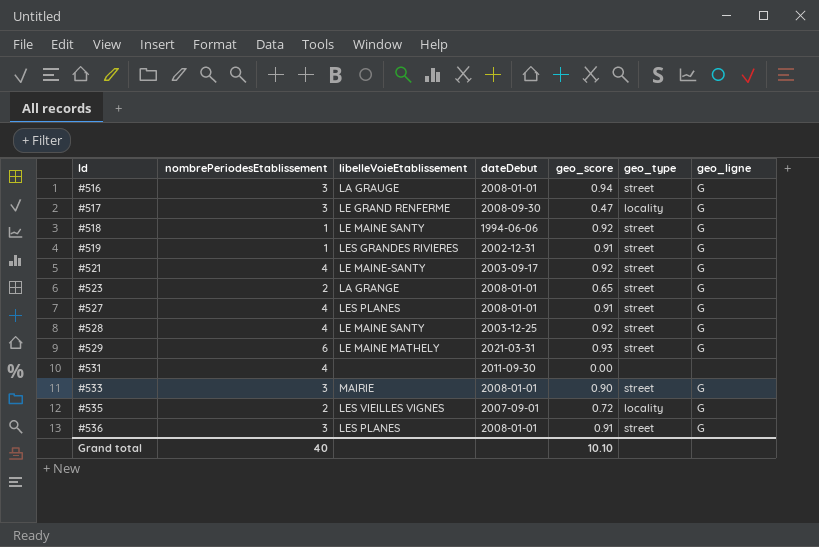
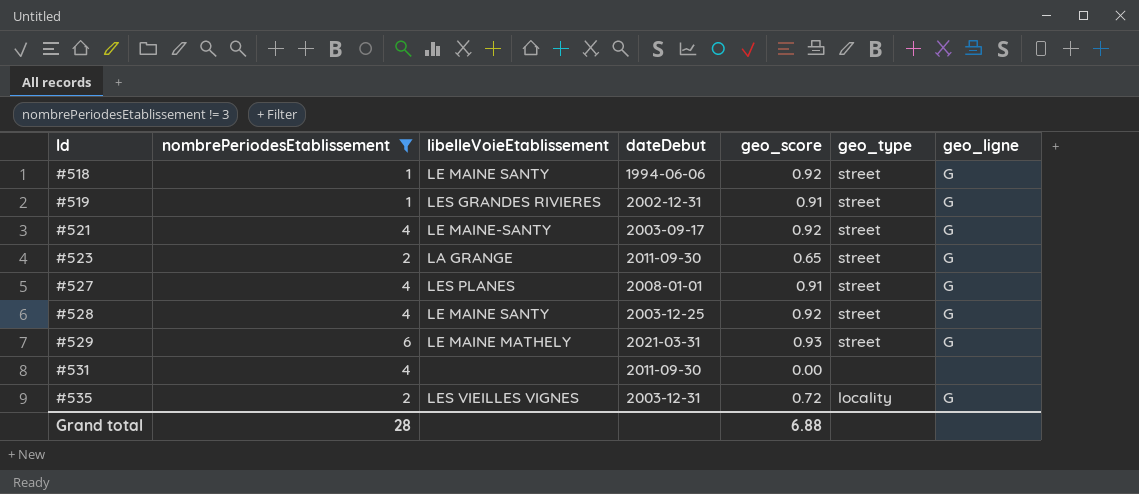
filter: none -> nombrePeriodesEtablissement != 3
#523 | dateDebut: 2008-01-01 -> 2011-09-30
#535 | dateDebut: 2007-09-01 -> 2003-12-31
Grand total | nombrePeriodesEtablissement: 40 -> 28
Grand total | geo_score: 10.10 -> 6.88

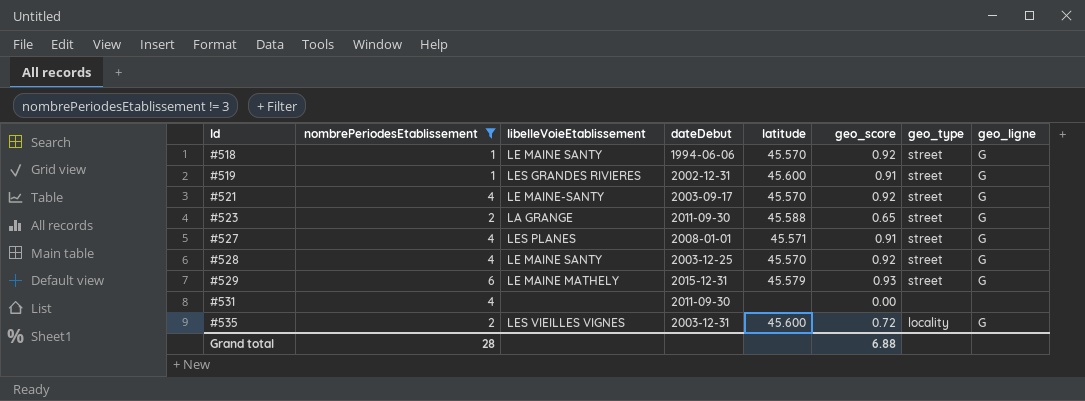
column latitude | position: none -> 5
#529 | dateDebut: 2021-03-31 -> 2015-12-31

